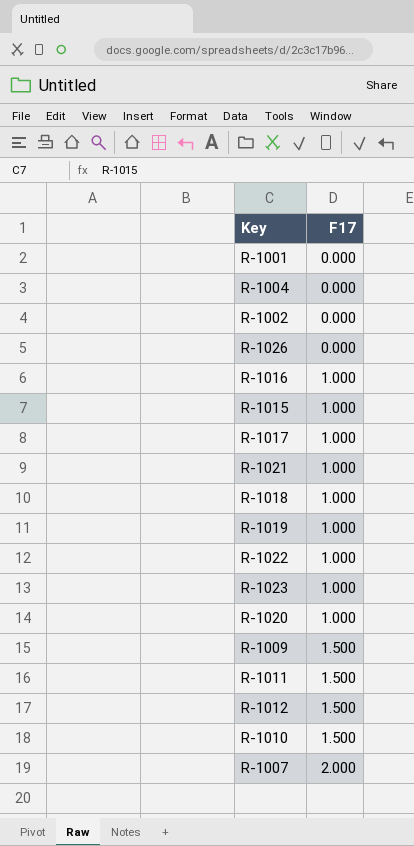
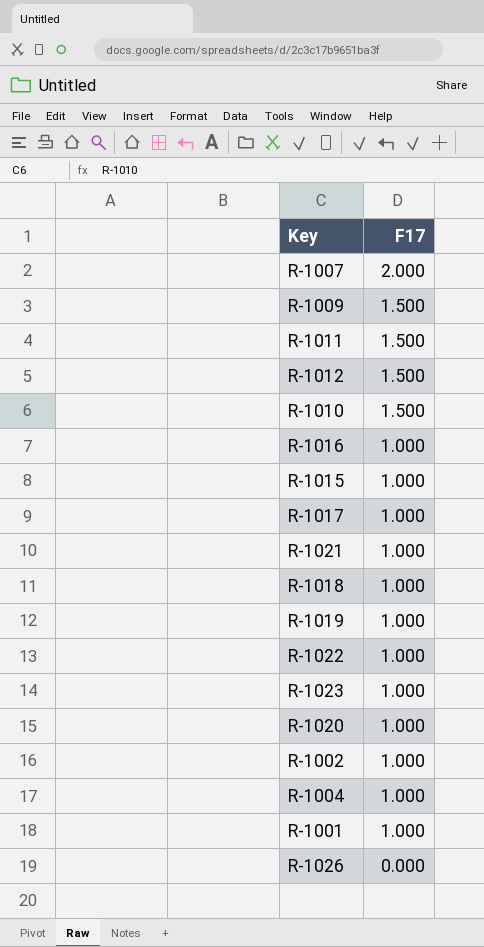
row order: F17 ascending -> F17 descending
R-1002 | F17: 0.000 -> 1.000
R-1004 | F17: 0.000 -> 1.000
R-1001 | F17: 0.000 -> 1.000

